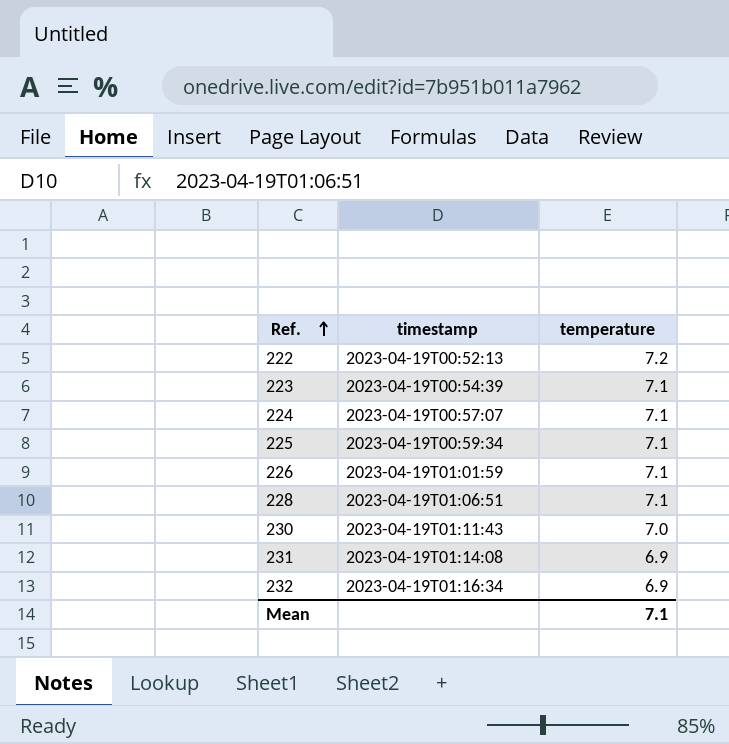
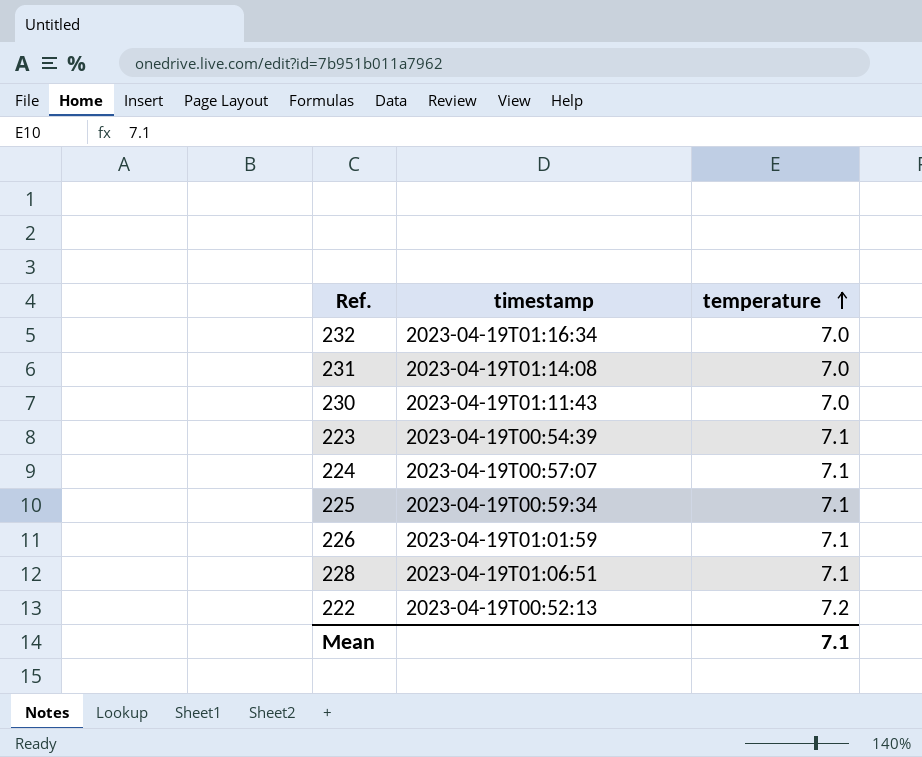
row order: Ref. ascending -> temperature ascending
232 | temperature: 6.9 -> 7.0
231 | temperature: 6.9 -> 7.0

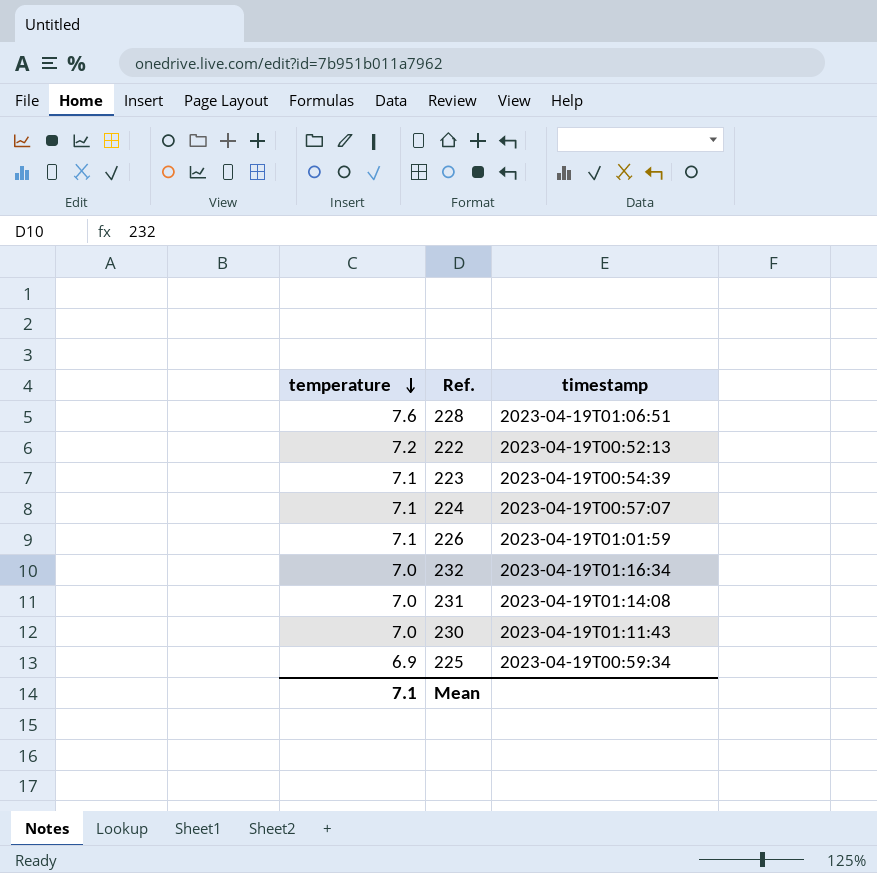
row order: temperature ascending -> temperature descending
column temperature | position: 3 -> 1
228 | temperature: 7.1 -> 7.6
225 | temperature: 7.1 -> 6.9

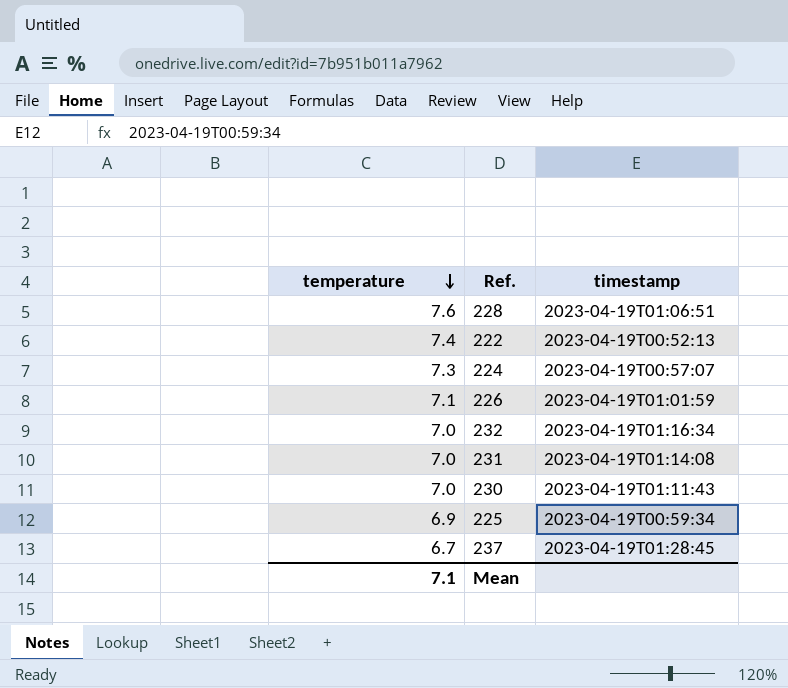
row 223: 7.1 | 2023-04-19T00:54:39 -> none
222 | temperature: 7.2 -> 7.4
224 | temperature: 7.1 -> 7.3
row 237: none -> 6.7 | 2023-04-19T01:28:45

